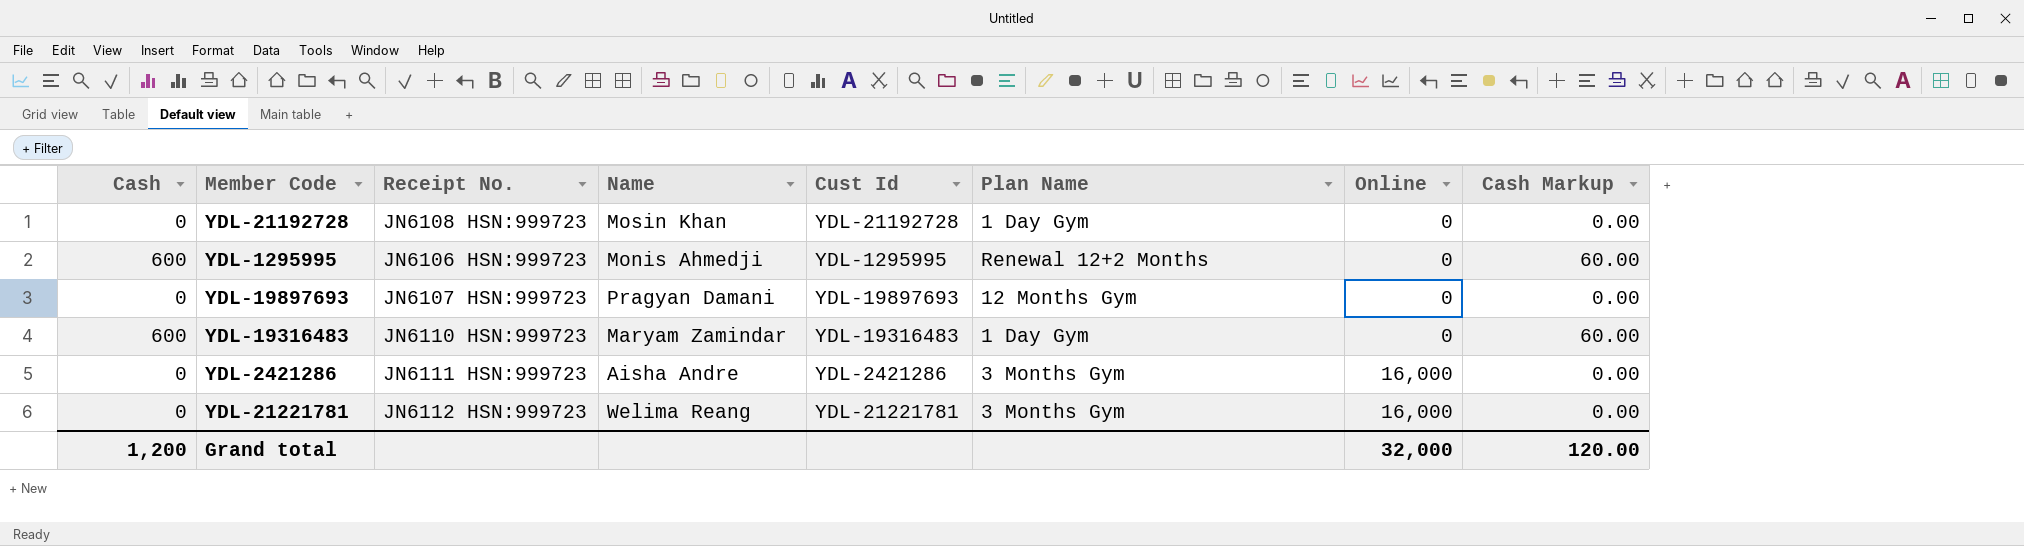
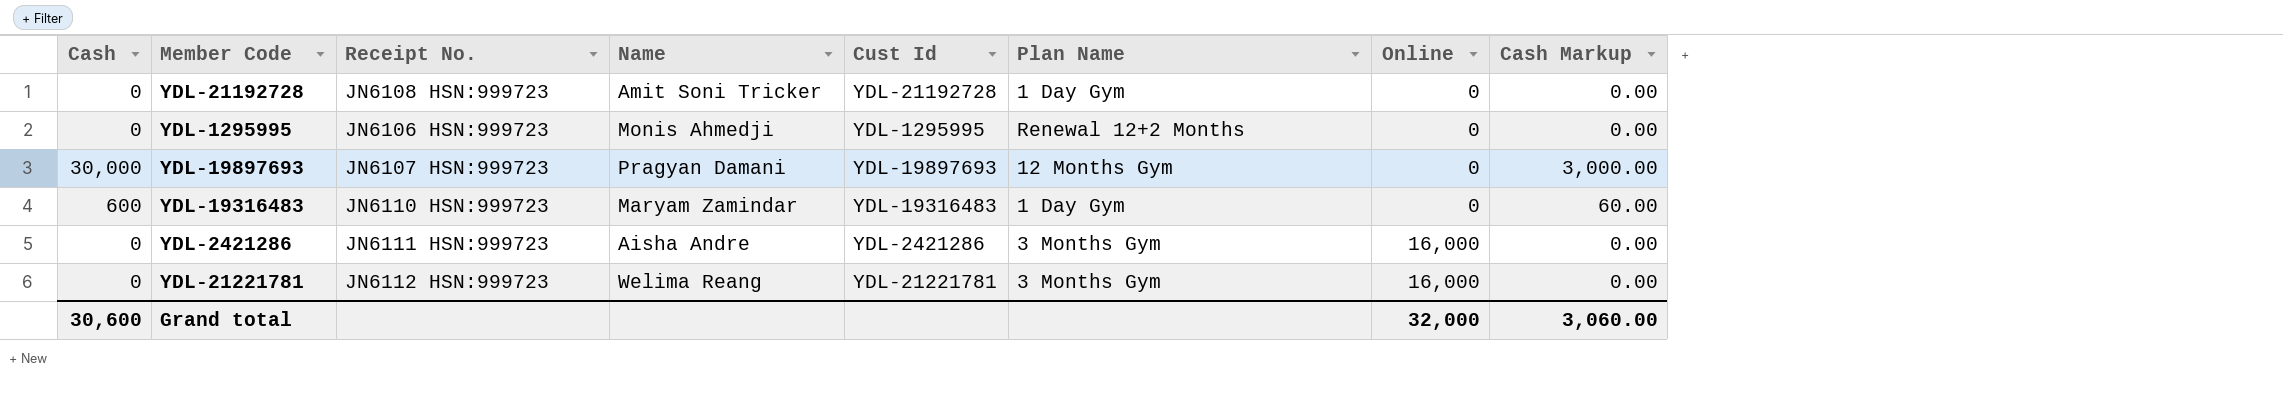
YDL-21192728 | Name: Mosin Khan -> Amit Soni Tricker
YDL-1295995 | Cash: 600 -> 0
YDL-1295995 | Cash Markup: 60.00 -> 0.00
YDL-19897693 | Cash: 0 -> 30,000
YDL-19897693 | Cash Markup: 0.00 -> 3,000.00
Grand total | Cash: 1,200 -> 30,600
Grand total | Cash Markup: 120.00 -> 3,060.00

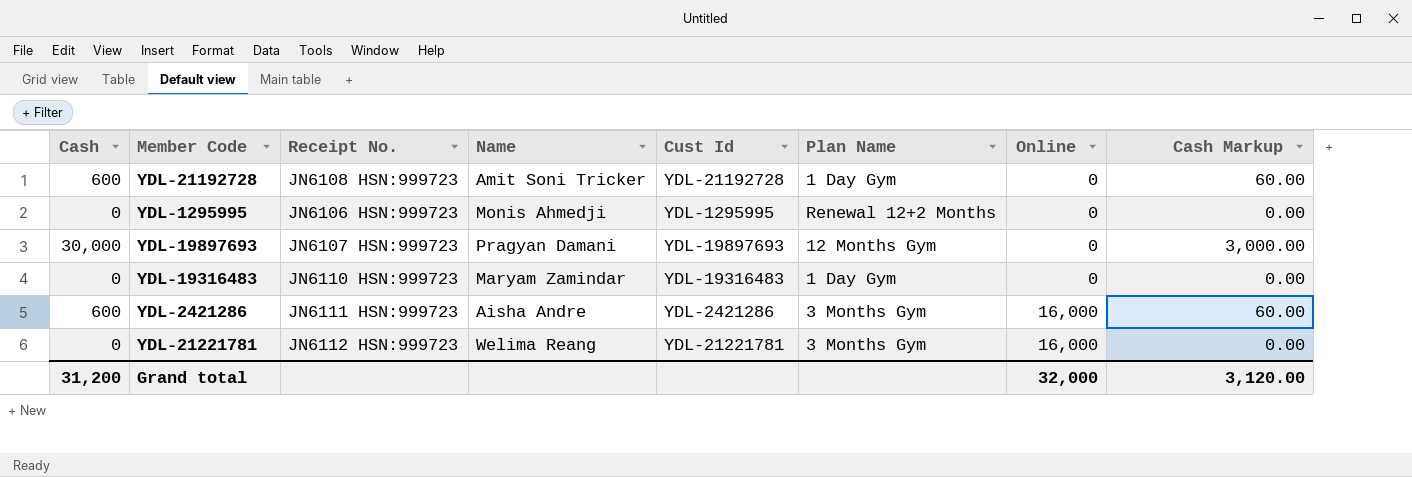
YDL-21192728 | Cash: 0 -> 600
YDL-21192728 | Cash Markup: 0.00 -> 60.00
YDL-19316483 | Cash: 600 -> 0
YDL-19316483 | Cash Markup: 60.00 -> 0.00
YDL-2421286 | Cash: 0 -> 600
YDL-2421286 | Cash Markup: 0.00 -> 60.00
Grand total | Cash: 30,600 -> 31,200
Grand total | Cash Markup: 3,060.00 -> 3,120.00

